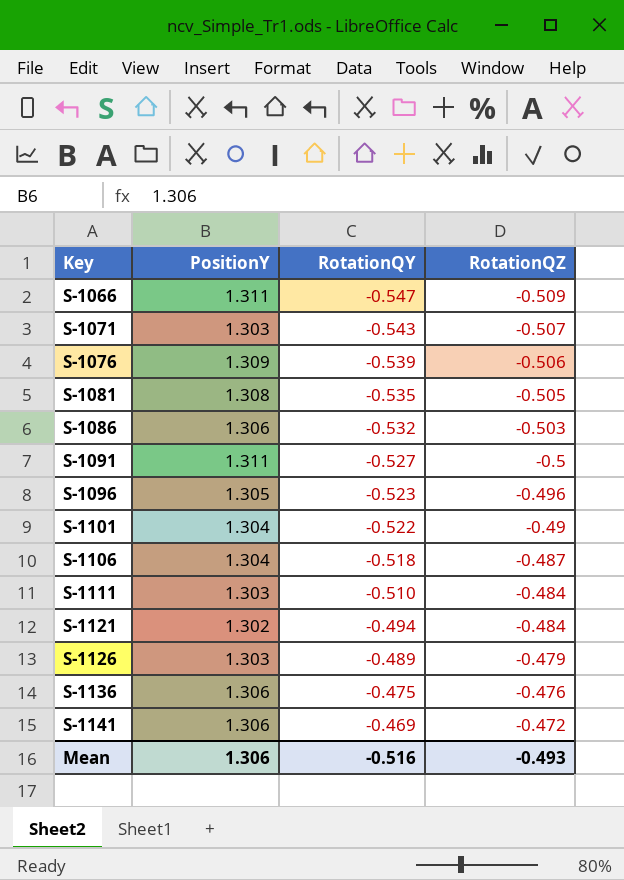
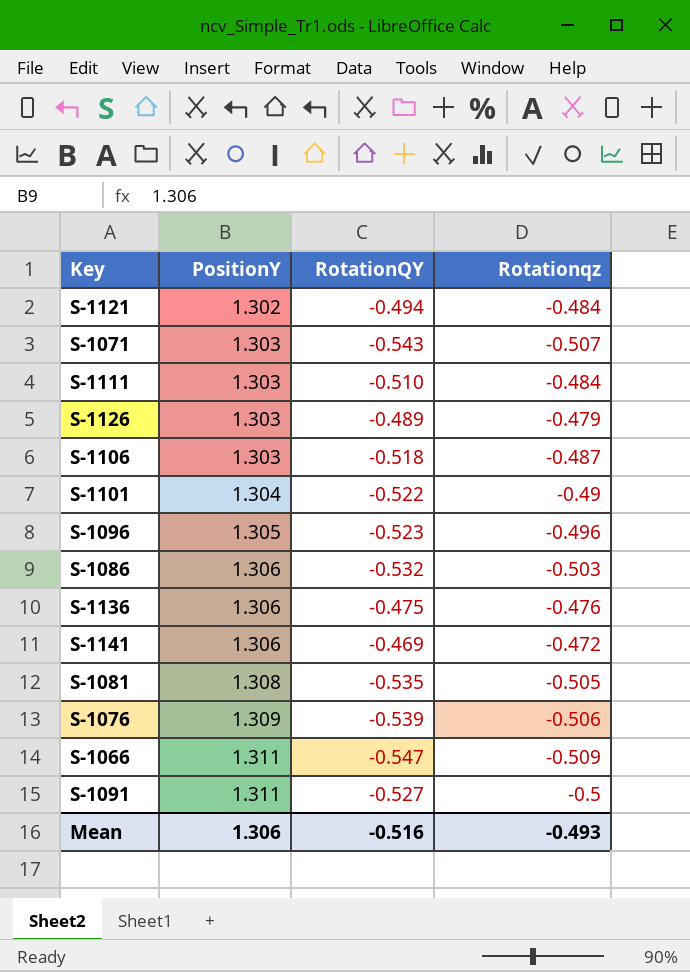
row order: Key ascending -> PositionY ascending
column name: RotationQZ -> Rotationqz
S-1106 | PositionY: 1.304 -> 1.303

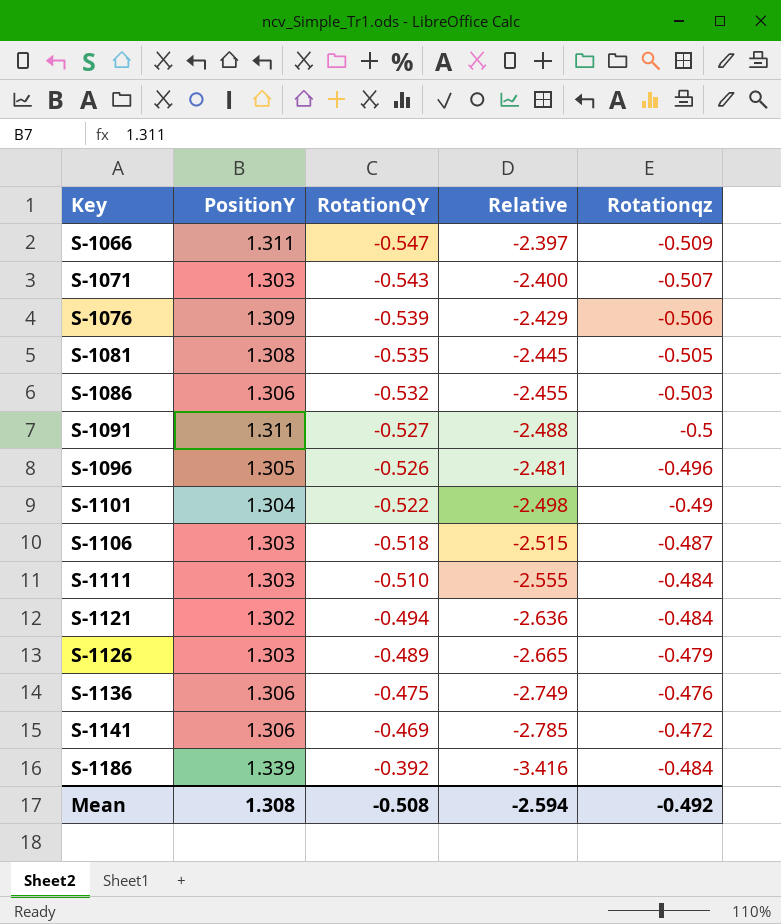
row order: PositionY ascending -> Key ascending
column Relative | formula: none -> [PositionY] / [RotationQY]
S-1096 | RotationQY: -0.523 -> -0.526
row S-1186: none -> 1.339 | -0.392 | -3.416 | -0.484
Mean | PositionY: 1.306 -> 1.308
Mean | RotationQY: -0.516 -> -0.508
Mean | Rotationqz: -0.493 -> -0.492

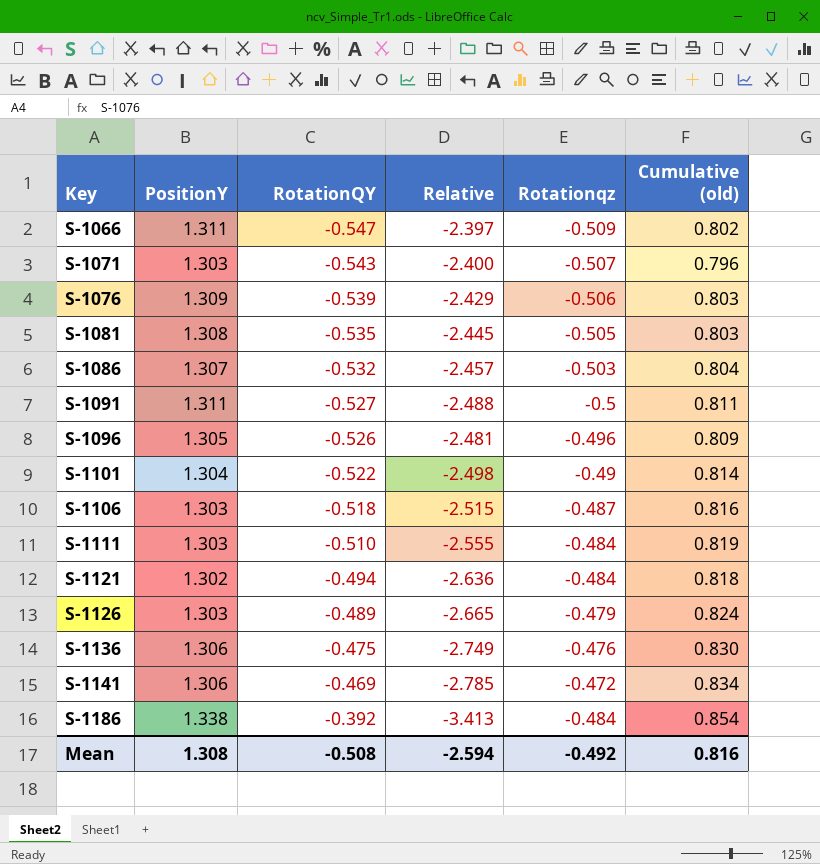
column Cumulative (old) | formula: none -> [PositionY] + [Rotationqz]
S-1086 | PositionY: 1.306 -> 1.307
S-1086 | Relative: -2.455 -> -2.457
S-1186 | PositionY: 1.339 -> 1.338
S-1186 | Relative: -3.416 -> -3.413

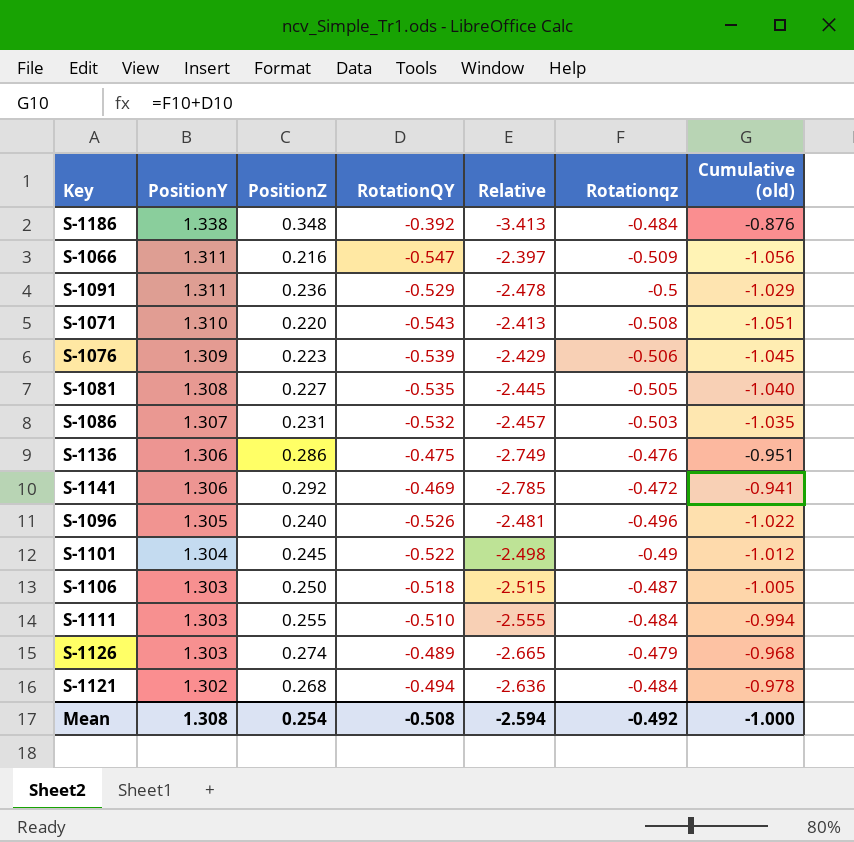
row order: Key ascending -> PositionY descending
column PositionZ | position: none -> 3
column Cumulative (old) | formula: [PositionY] + [Rotationqz] -> [RotationQY] + [Rotationqz]
S-1091 | RotationQY: -0.527 -> -0.529
S-1091 | Relative: -2.488 -> -2.478
S-1071 | PositionY: 1.303 -> 1.310
S-1071 | Relative: -2.400 -> -2.413
S-1071 | Rotationqz: -0.507 -> -0.508
Mean | Cumulative (old): 0.816 -> -1.000

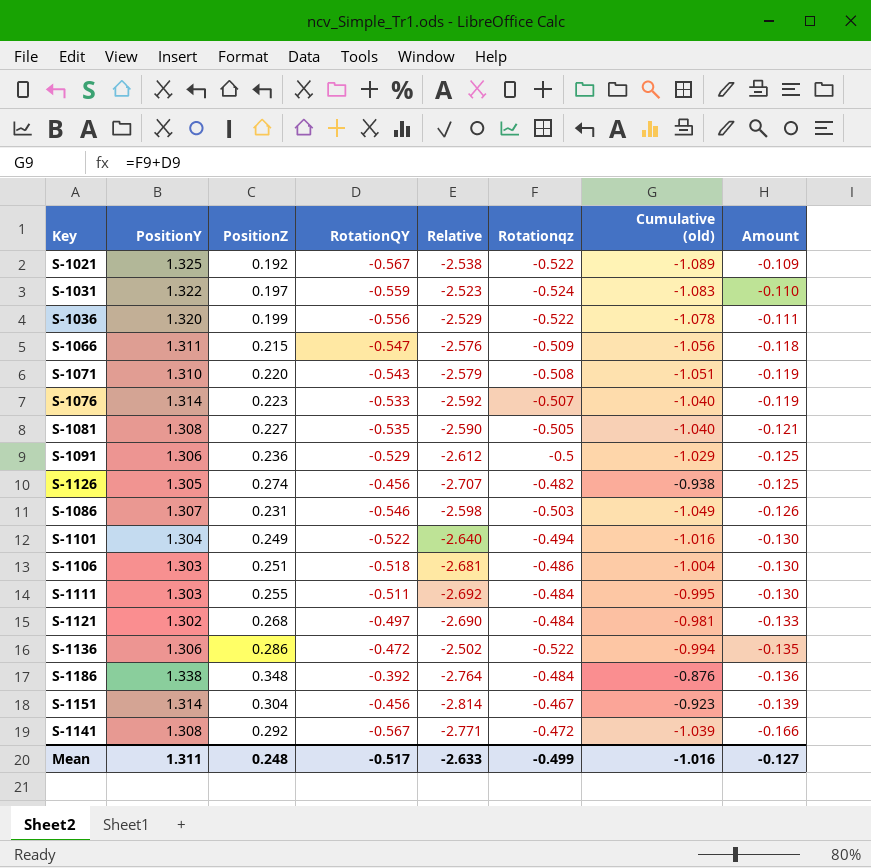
row order: PositionY descending -> Amount descending
column Relative | formula: [PositionY] / [RotationQY] -> [PositionY] / [Rotationqz]
column Amount | formula: none -> [PositionZ] * [RotationQY]
row S-1096: 1.305 | 0.240 | -0.526 | -2.481 | -0.496 | -1.022 -> none
row S-1021: none -> 1.325 | 0.192 | -0.567 | -2.538 | -0.522 | -1.089 | -0.109
row S-1031: none -> 1.322 | 0.197 | -0.559 | -2.523 | -0.524 | -1.083 | -0.110
row S-1036: none -> 1.320 | 0.199 | -0.556 | -2.529 | -0.522 | -1.078 | -0.111
S-1066 | PositionZ: 0.216 -> 0.215
S-1076 | PositionY: 1.309 -> 1.314
S-1076 | RotationQY: -0.539 -> -0.533
S-1076 | Rotationqz: -0.506 -> -0.507
S-1076 | Cumulative (old): -1.045 -> -1.040
S-1091 | PositionY: 1.311 -> 1.306
S-1126 | PositionY: 1.303 -> 1.305
S-1126 | RotationQY: -0.489 -> -0.456
S-1126 | Rotationqz: -0.479 -> -0.482
S-1126 | Cumulative (old): -0.968 -> -0.938
S-1086 | RotationQY: -0.532 -> -0.546
S-1086 | Cumulative (old): -1.035 -> -1.049
S-1101 | PositionZ: 0.245 -> 0.249
S-1101 | Rotationqz: -0.49 -> -0.494
S-1101 | Cumulative (old): -1.012 -> -1.016
S-1106 | PositionZ: 0.250 -> 0.251
S-1106 | Rotationqz: -0.487 -> -0.486
S-1106 | Cumulative (old): -1.005 -> -1.004
S-1111 | RotationQY: -0.510 -> -0.511
S-1111 | Cumulative (old): -0.994 -> -0.995
S-1121 | RotationQY: -0.494 -> -0.497
S-1121 | Cumulative (old): -0.978 -> -0.981
S-1136 | RotationQY: -0.475 -> -0.472
S-1136 | Rotationqz: -0.476 -> -0.522
S-1136 | Cumulative (old): -0.951 -> -0.994
row S-1151: none -> 1.314 | 0.304 | -0.456 | -2.814 | -0.467 | -0.923 | -0.139
S-1141 | PositionY: 1.306 -> 1.308
S-1141 | RotationQY: -0.469 -> -0.567
S-1141 | Cumulative (old): -0.941 -> -1.039
Mean | PositionY: 1.308 -> 1.311
Mean | PositionZ: 0.254 -> 0.248
Mean | RotationQY: -0.508 -> -0.517
Mean | Relative: -2.594 -> -2.633
Mean | Rotationqz: -0.492 -> -0.499
Mean | Cumulative (old): -1.000 -> -1.016

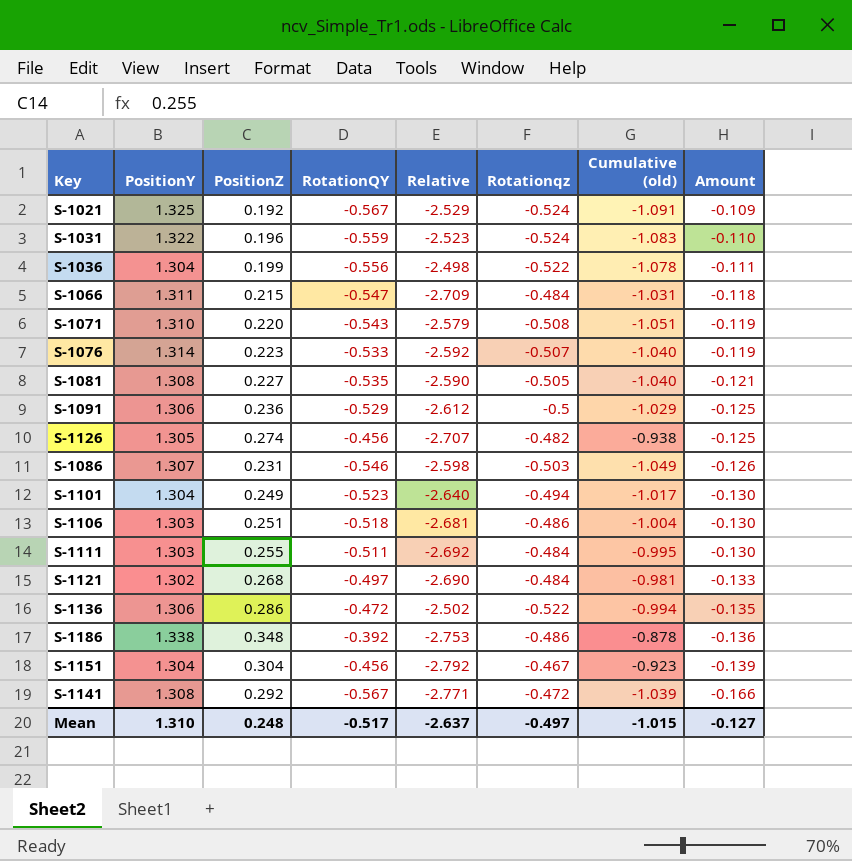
S-1021 | Relative: -2.538 -> -2.529
S-1021 | Rotationqz: -0.522 -> -0.524
S-1021 | Cumulative (old): -1.089 -> -1.091
S-1031 | PositionZ: 0.197 -> 0.196
S-1036 | PositionY: 1.320 -> 1.304
S-1036 | Relative: -2.529 -> -2.498
S-1066 | Relative: -2.576 -> -2.709
S-1066 | Rotationqz: -0.509 -> -0.484
S-1066 | Cumulative (old): -1.056 -> -1.031
S-1101 | RotationQY: -0.522 -> -0.523
S-1101 | Cumulative (old): -1.016 -> -1.017
S-1186 | Relative: -2.764 -> -2.753
S-1186 | Rotationqz: -0.484 -> -0.486
S-1186 | Cumulative (old): -0.876 -> -0.878
S-1151 | PositionY: 1.314 -> 1.304
S-1151 | Relative: -2.814 -> -2.792
Mean | PositionY: 1.311 -> 1.310
Mean | Relative: -2.633 -> -2.637
Mean | Rotationqz: -0.499 -> -0.497
Mean | Cumulative (old): -1.016 -> -1.015

